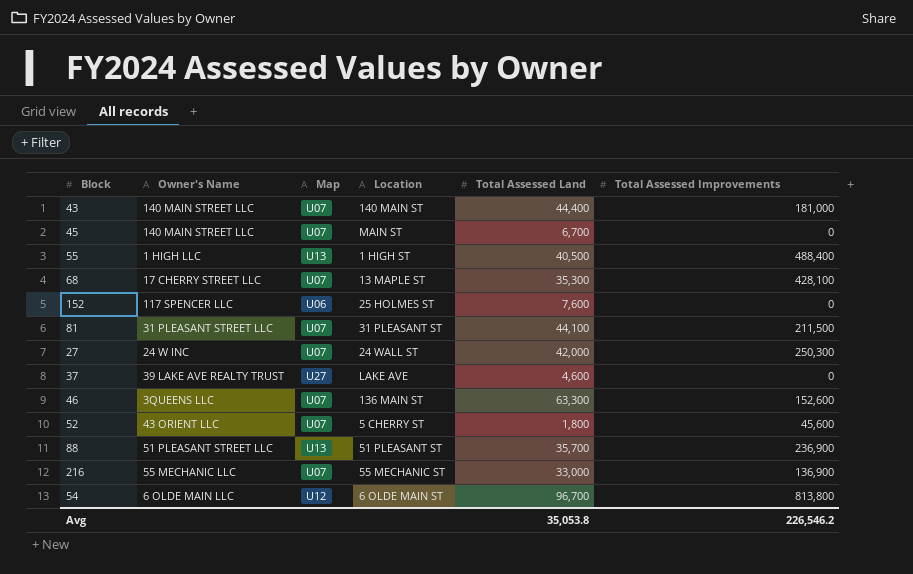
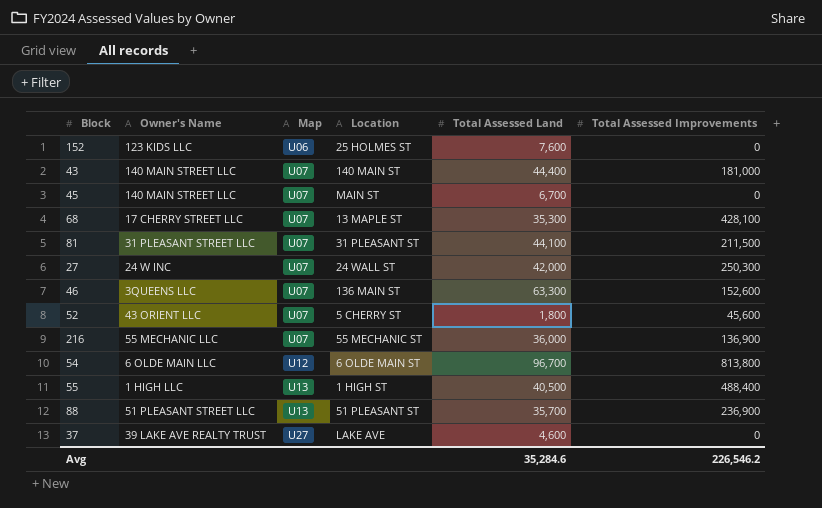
row order: none -> Map ascending
152 | Owner's Name: 117 SPENCER LLC -> 123 KIDS LLC
216 | Total Assessed Land: 33,000 -> 36,000
Avg | Total Assessed Land: 35,053.8 -> 35,284.6

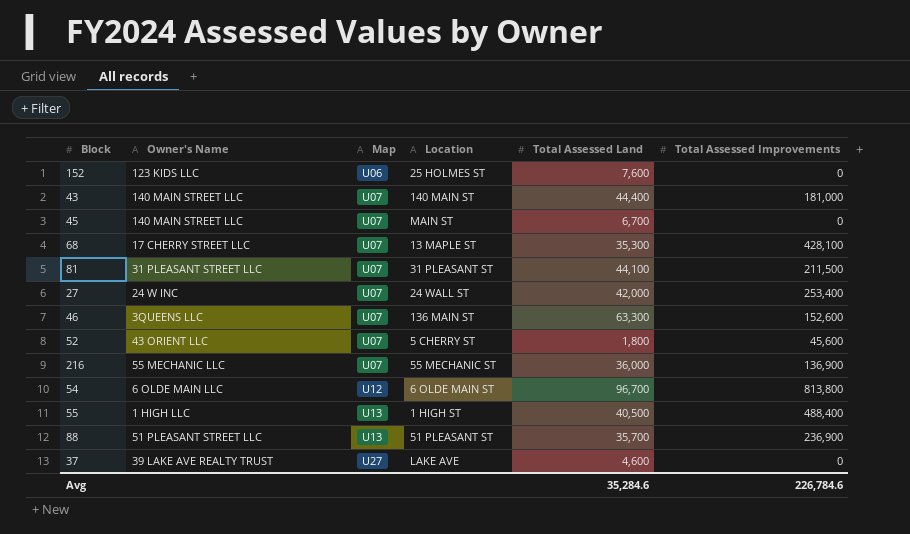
27 | Total Assessed Improvements: 250,300 -> 253,400
Avg | Total Assessed Improvements: 226,546.2 -> 226,784.6

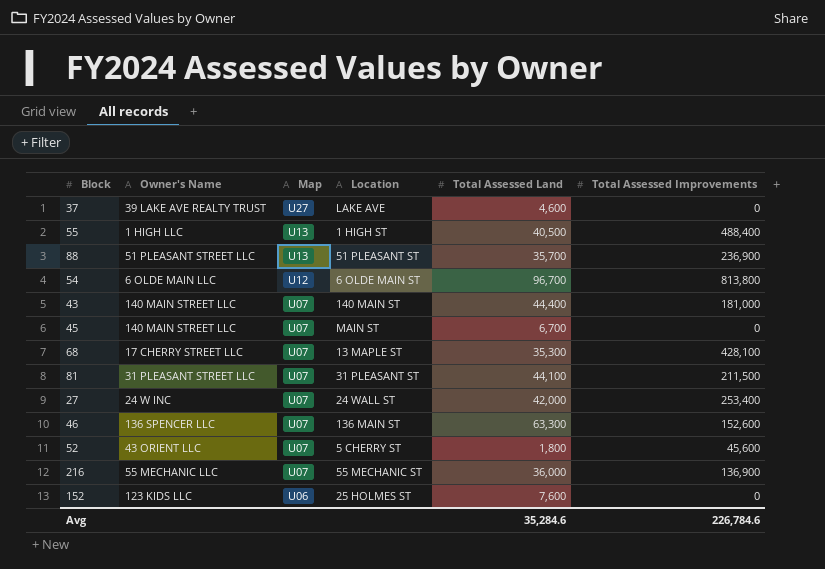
row order: Map ascending -> Map descending
46 | Owner's Name: 3QUEENS LLC -> 136 SPENCER LLC

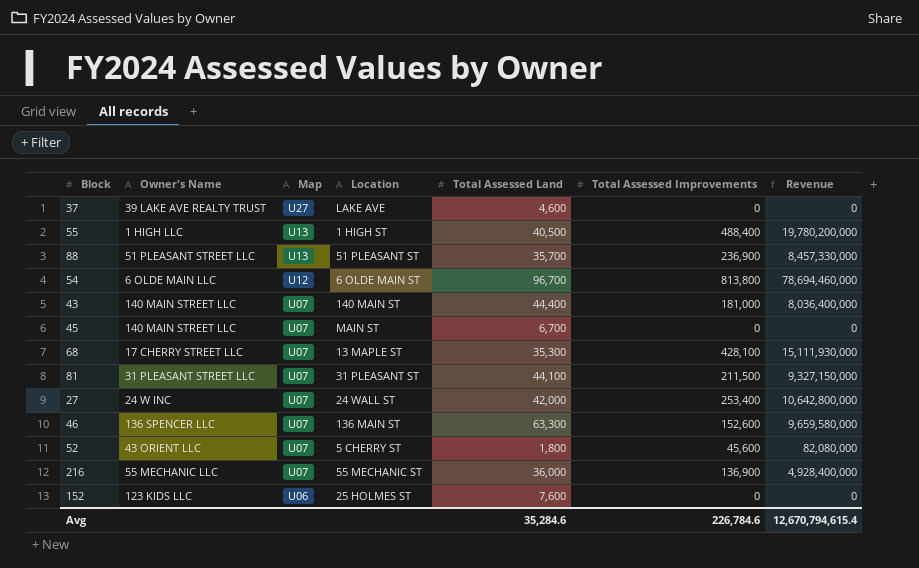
column Revenue | formula: none -> [Total Assessed Land] * [Total Assessed Improvements]

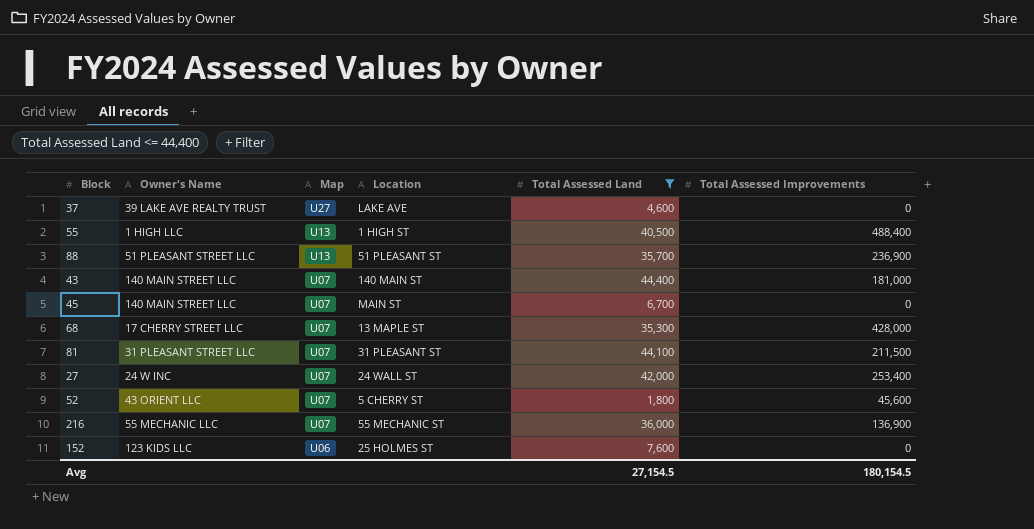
filter: none -> Total Assessed Land <= 44,400
column Revenue | formula: [Total Assessed Land] * [Total Assessed Improvements] -> none
68 | Total Assessed Improvements: 428,100 -> 428,000
Avg | Total Assessed Land: 35,284.6 -> 27,154.5
Avg | Total Assessed Improvements: 226,784.6 -> 180,154.5

